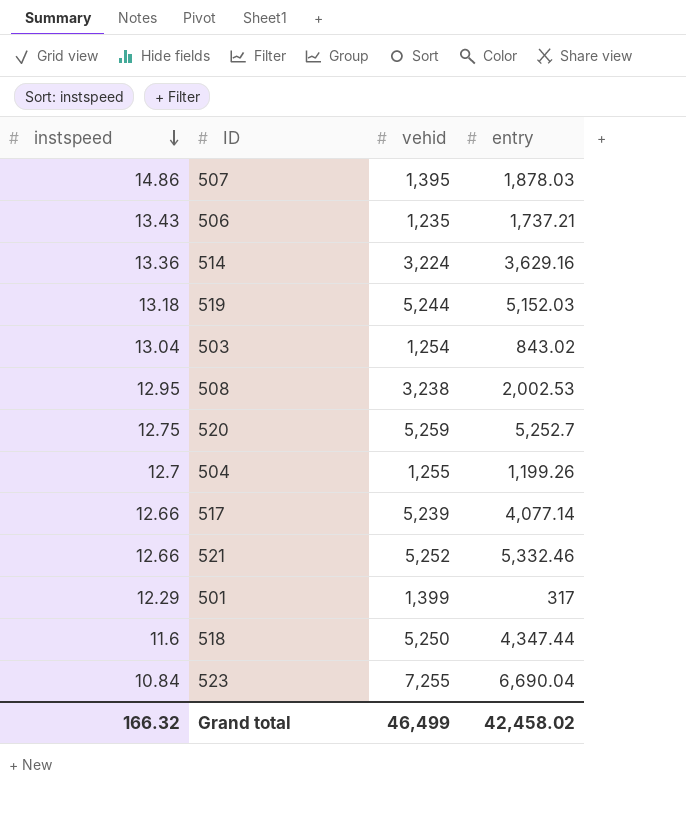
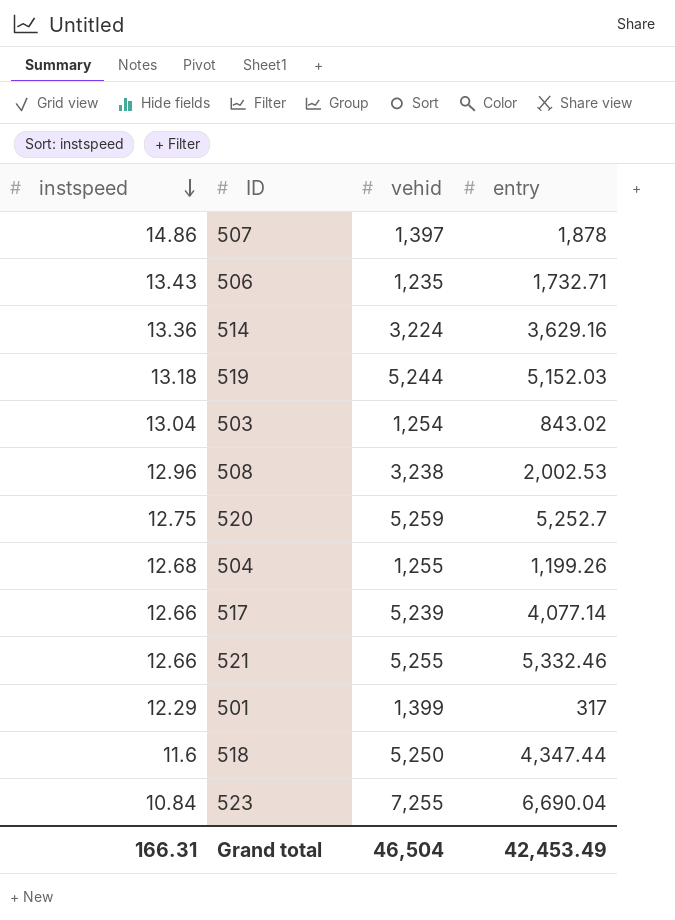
507 | vehid: 1,395 -> 1,397
507 | entry: 1,878.03 -> 1,878
506 | entry: 1,737.21 -> 1,732.71
508 | instspeed: 12.95 -> 12.96
504 | instspeed: 12.7 -> 12.68
521 | vehid: 5,252 -> 5,255
Grand total | instspeed: 166.32 -> 166.31
Grand total | vehid: 46,499 -> 46,504
Grand total | entry: 42,458.02 -> 42,453.49

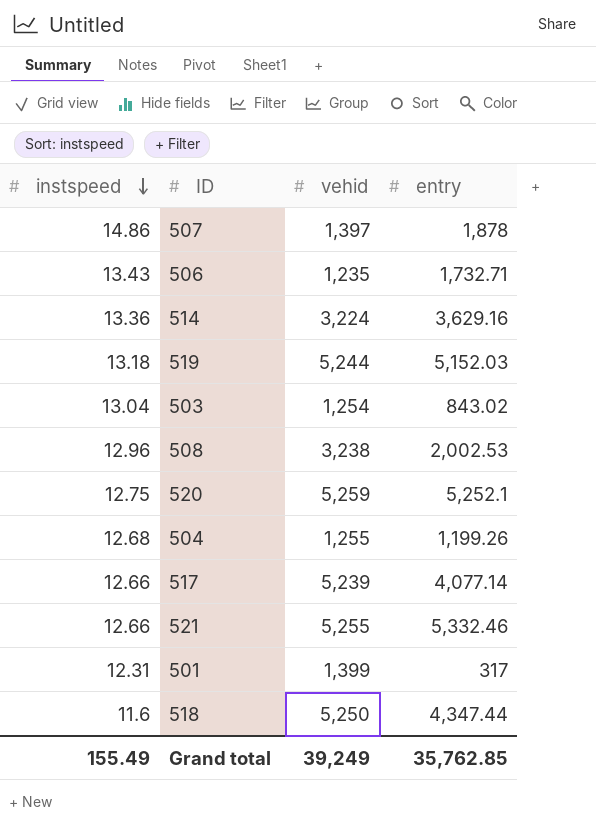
row 523: 10.84 | 7,255 | 6,690.04 -> none
520 | entry: 5,252.7 -> 5,252.1
501 | instspeed: 12.29 -> 12.31
Grand total | instspeed: 166.31 -> 155.49
Grand total | vehid: 46,504 -> 39,249
Grand total | entry: 42,453.49 -> 35,762.85

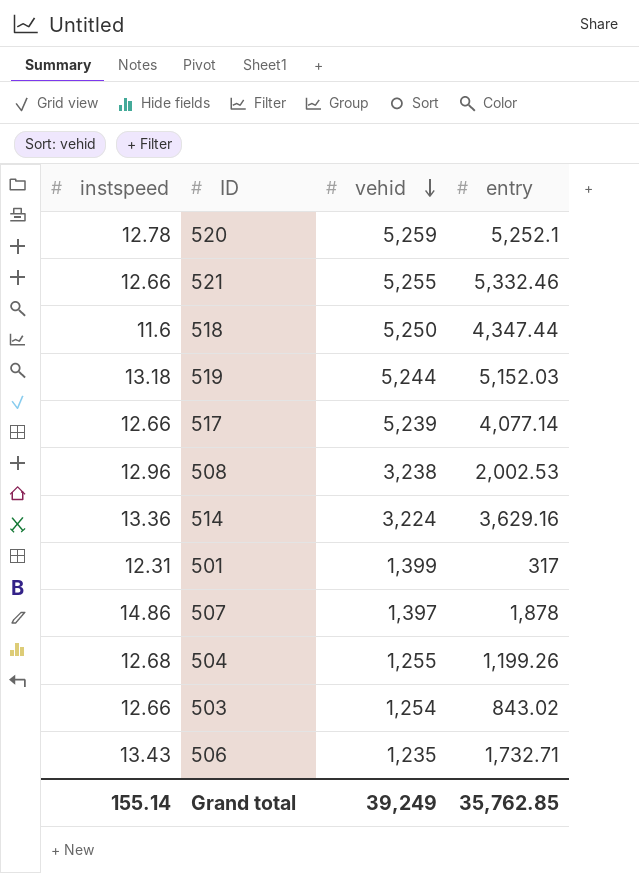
row order: instspeed descending -> vehid descending
520 | instspeed: 12.75 -> 12.78
503 | instspeed: 13.04 -> 12.66
Grand total | instspeed: 155.49 -> 155.14

